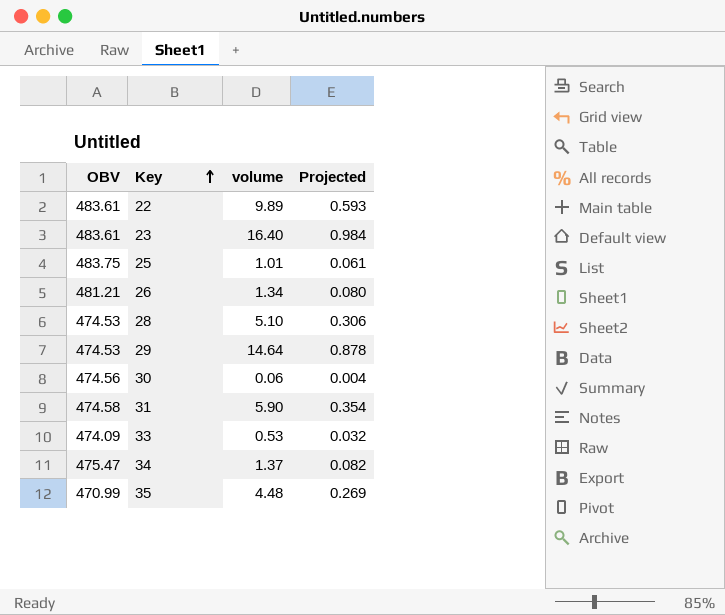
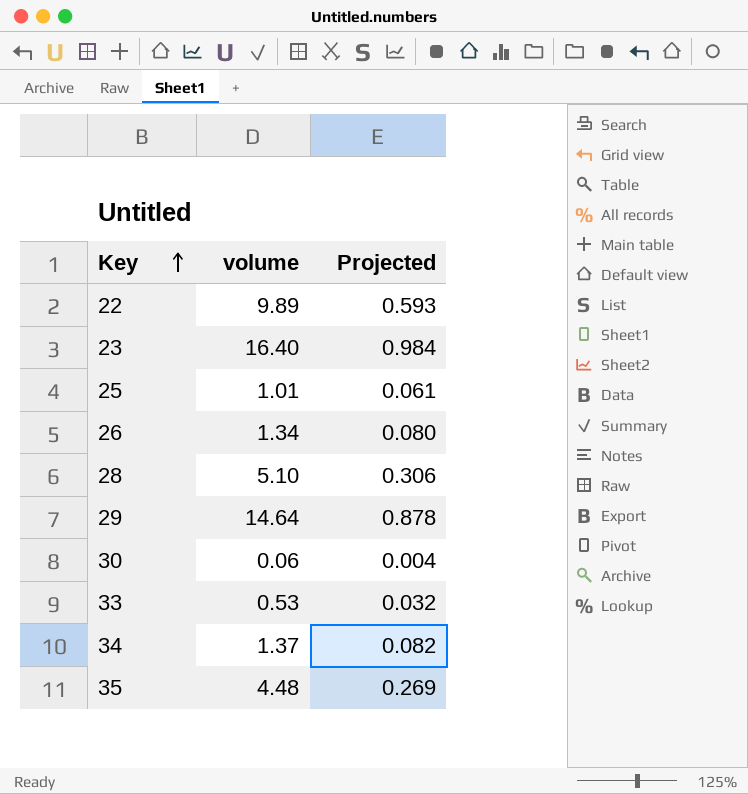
column OBV | position: 1 -> none
row 31: 474.58 | 5.90 | 0.354 -> none

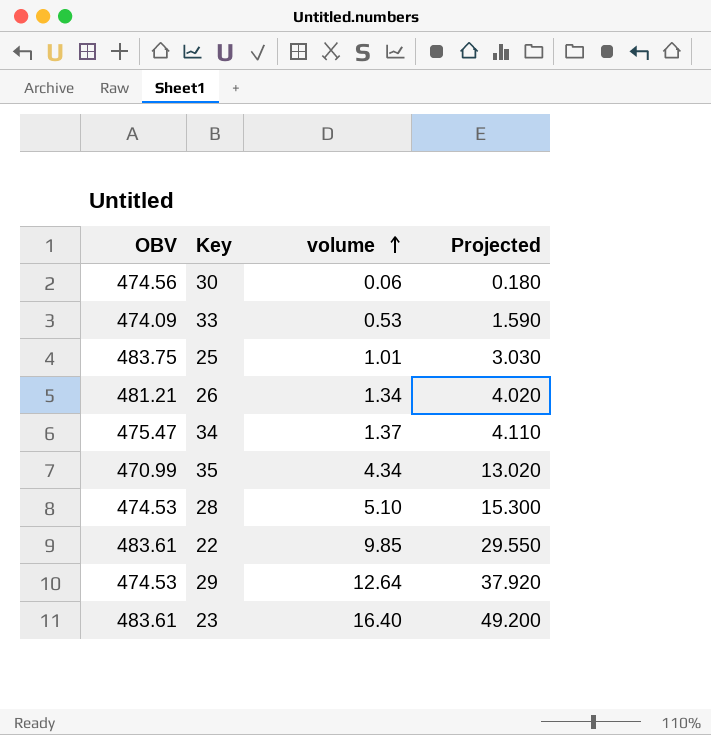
row order: Key ascending -> volume ascending
column OBV | position: none -> 1
column Projected | formula: [volume] * 0.06 -> [volume] * 3
35 | volume: 4.48 -> 4.34
22 | volume: 9.89 -> 9.85
29 | volume: 14.64 -> 12.64

